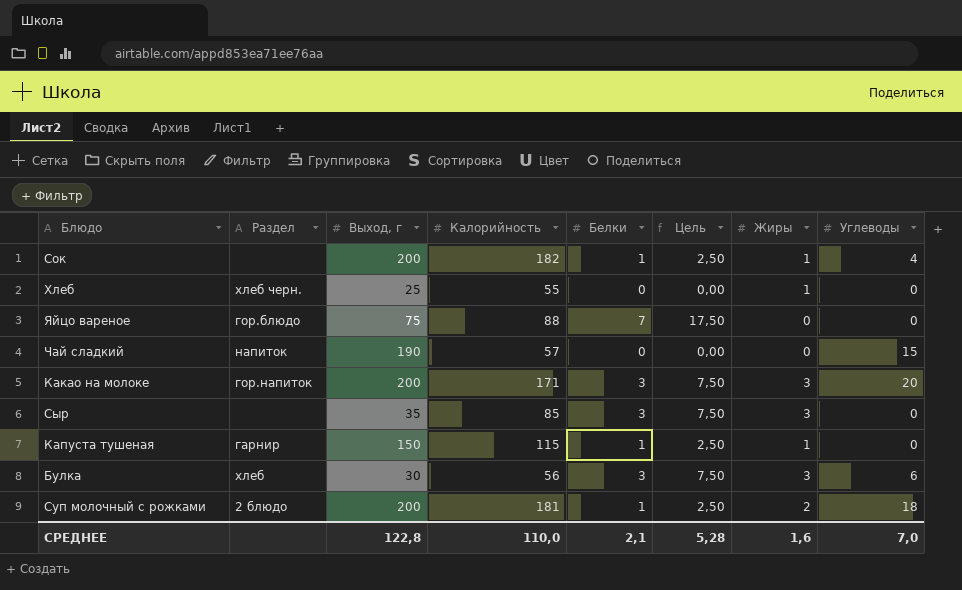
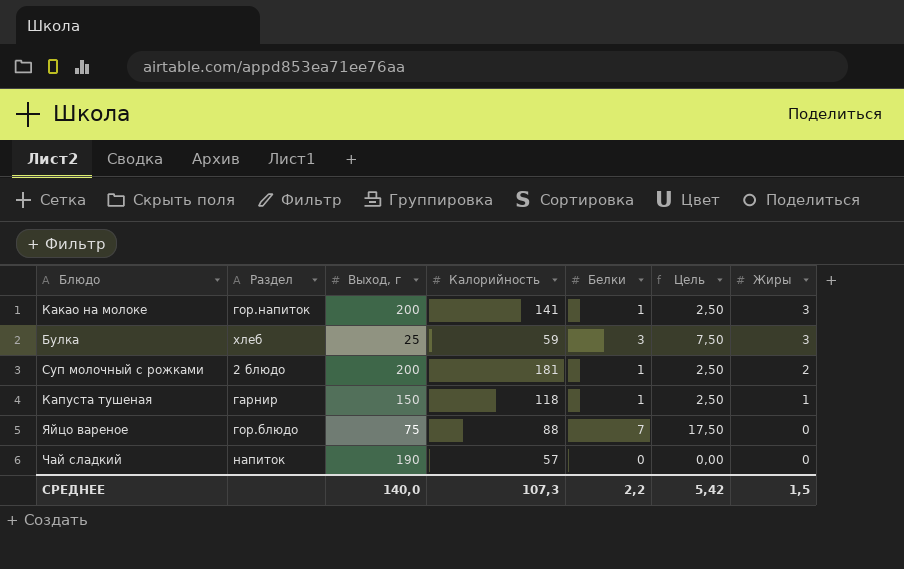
row order: none -> Жиры descending
column Углеводы | position: 8 -> none
row Сок: none | 200 | 182 | 1 | 2,50 | 1 | 4 -> none
row Хлеб: хлеб черн. | 25 | 55 | 0 | 0,00 | 1 | 0 -> none
row Сыр: none | 35 | 85 | 3 | 7,50 | 3 | 0 -> none
Какао на молоке | Калорийность: 171 -> 141
Какао на молоке | Белки: 3 -> 1
Какао на молоке | Цель: 7,50 -> 2,50
Булка | Выход, г: 30 -> 25
Булка | Калорийность: 56 -> 59
Капуста тушеная | Калорийность: 115 -> 118
СРЕДНЕЕ | Выход, г: 122,8 -> 140,0
СРЕДНЕЕ | Калорийность: 110,0 -> 107,3
СРЕДНЕЕ | Белки: 2,1 -> 2,2
СРЕДНЕЕ | Цель: 5,28 -> 5,42
СРЕДНЕЕ | Жиры: 1,6 -> 1,5

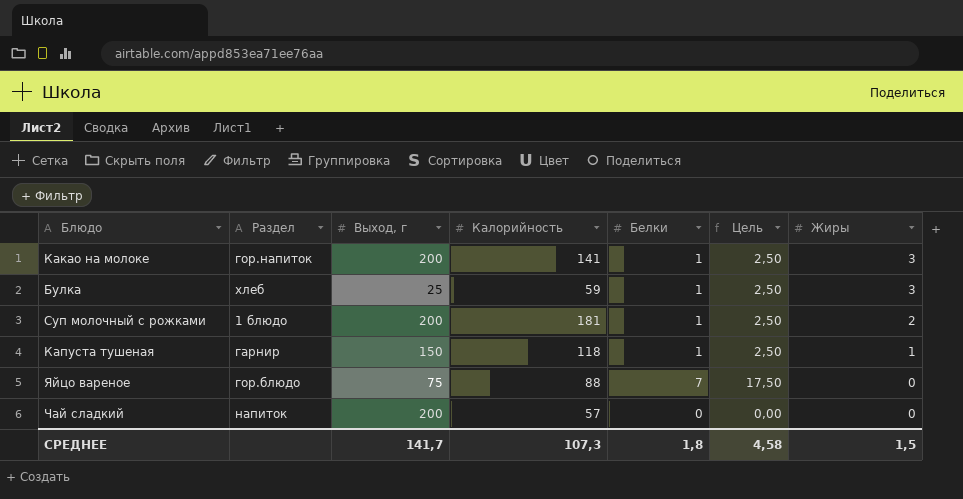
Булка | Белки: 3 -> 1
Булка | Цель: 7,50 -> 2,50
Суп молочный с рожками | Раздел: 2 блюдо -> 1 блюдо
Чай сладкий | Выход, г: 190 -> 200
СРЕДНЕЕ | Выход, г: 140,0 -> 141,7
СРЕДНЕЕ | Белки: 2,2 -> 1,8
СРЕДНЕЕ | Цель: 5,42 -> 4,58

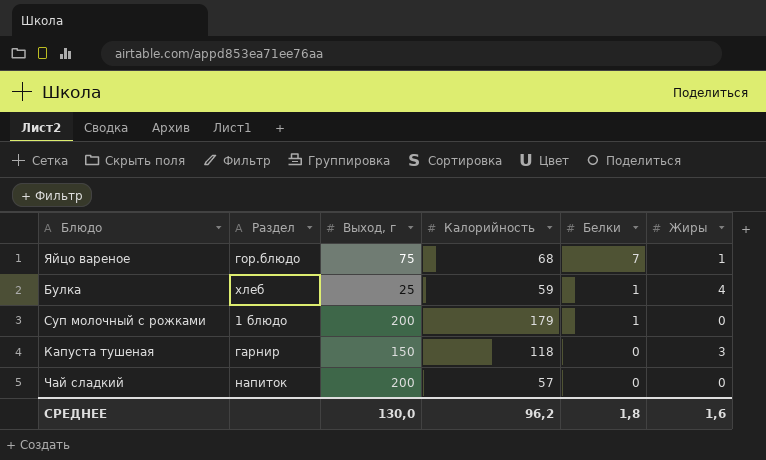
row order: Жиры descending -> Белки descending
column Цель | formula: [Белки] * 2,5 -> none
row Какао на молоке: гор.напиток | 200 | 141 | 1 | 2,50 | 3 -> none
Яйцо вареное | Калорийность: 88 -> 68
Яйцо вареное | Жиры: 0 -> 1
Булка | Жиры: 3 -> 4
Суп молочный с рожками | Калорийность: 181 -> 179
Суп молочный с рожками | Жиры: 2 -> 0
Капуста тушеная | Белки: 1 -> 0
Капуста тушеная | Жиры: 1 -> 3
СРЕДНЕЕ | Выход, г: 141,7 -> 130,0
СРЕДНЕЕ | Калорийность: 107,3 -> 96,2
СРЕДНЕЕ | Жиры: 1,5 -> 1,6

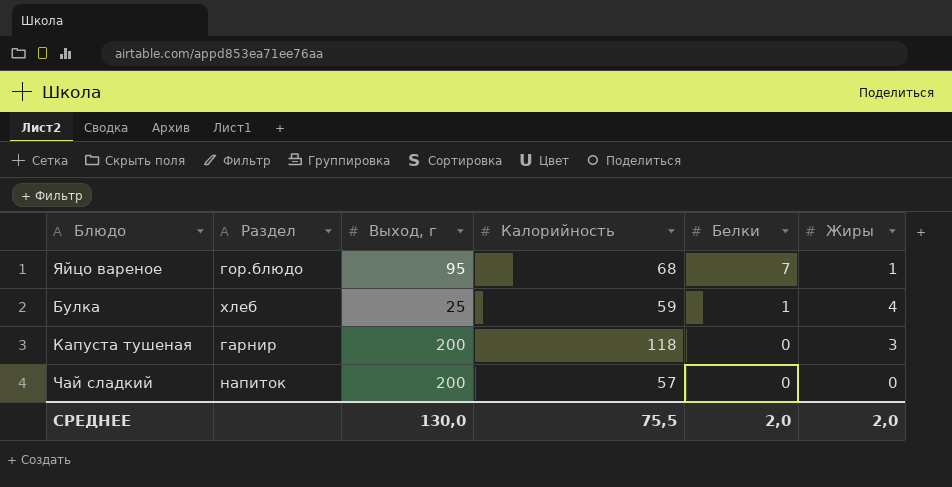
row Суп молочный с рожками: 1 блюдо | 200 | 179 | 1 | 0 -> none
Яйцо вареное | Выход, г: 75 -> 95
Капуста тушеная | Выход, г: 150 -> 200
СРЕДНЕЕ | Калорийность: 96,2 -> 75,5
СРЕДНЕЕ | Белки: 1,8 -> 2,0
СРЕДНЕЕ | Жиры: 1,6 -> 2,0

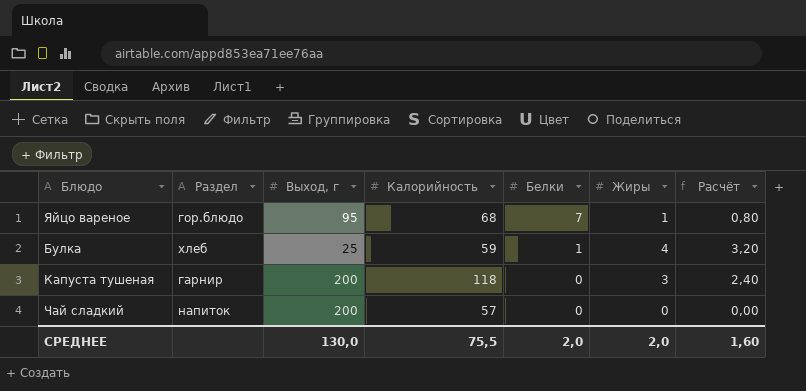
column Расчёт | formula: none -> [Жиры] * 0,8

